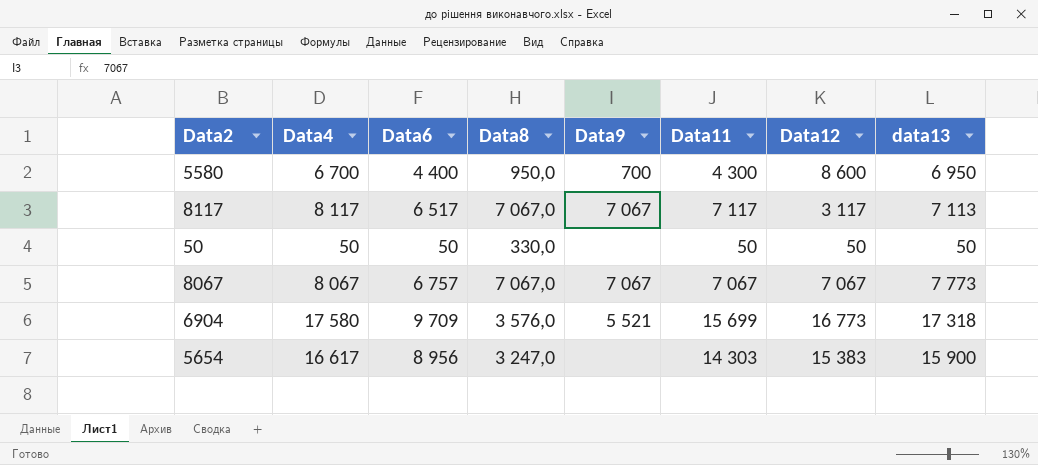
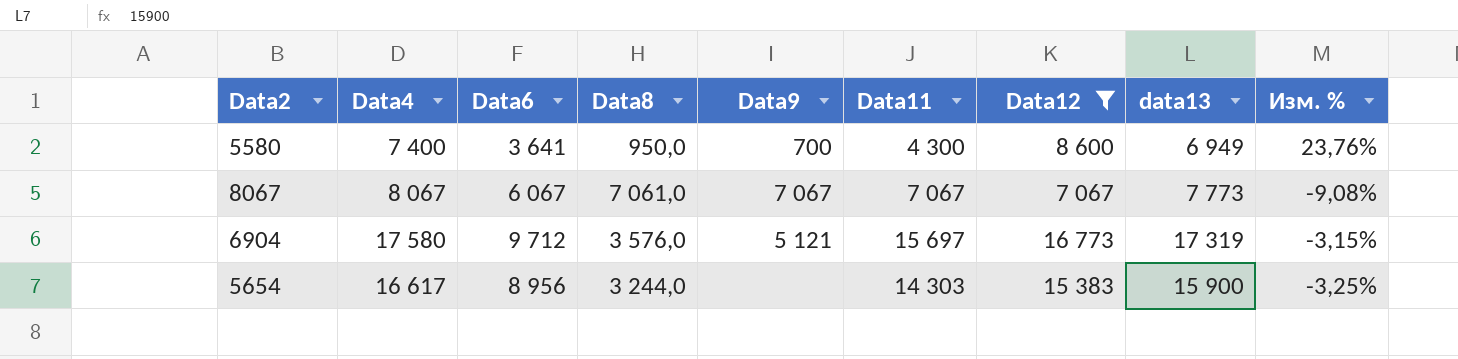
filter: none -> Data12 >= 7 067
column Изм. % | formula: none -> ([Data12] - [data13]) / [data13]
5580 | Data4: 6 700 -> 7 400
5580 | Data6: 4 400 -> 3 641
5580 | data13: 6 950 -> 6 949
8067 | Data6: 6 757 -> 6 067
8067 | Data8: 7 067,0 -> 7 061,0
6904 | Data6: 9 709 -> 9 712
6904 | Data9: 5 521 -> 5 121
6904 | Data11: 15 699 -> 15 697
6904 | data13: 17 318 -> 17 319
5654 | Data8: 3 247,0 -> 3 244,0

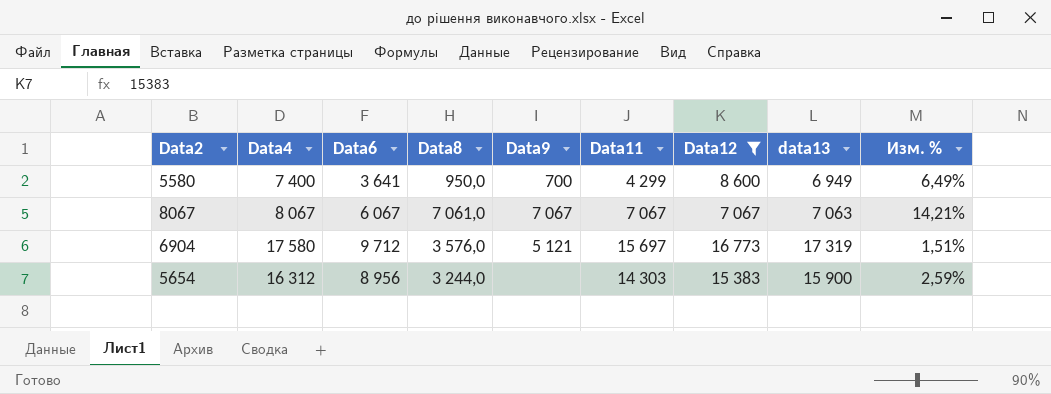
column Изм. % | formula: ([Data12] - [data13]) / [data13] -> ([Data4] - [data13]) / [data13]
5580 | Data11: 4 300 -> 4 299
8067 | data13: 7 773 -> 7 063
5654 | Data4: 16 617 -> 16 312

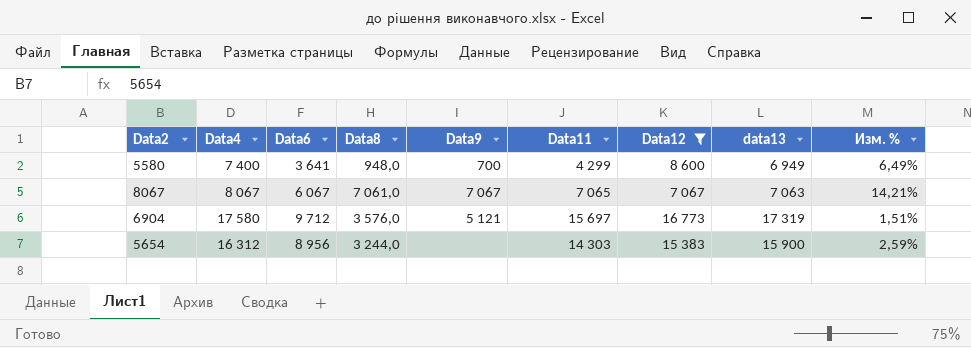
5580 | Data8: 950,0 -> 948,0
8067 | Data11: 7 067 -> 7 065

